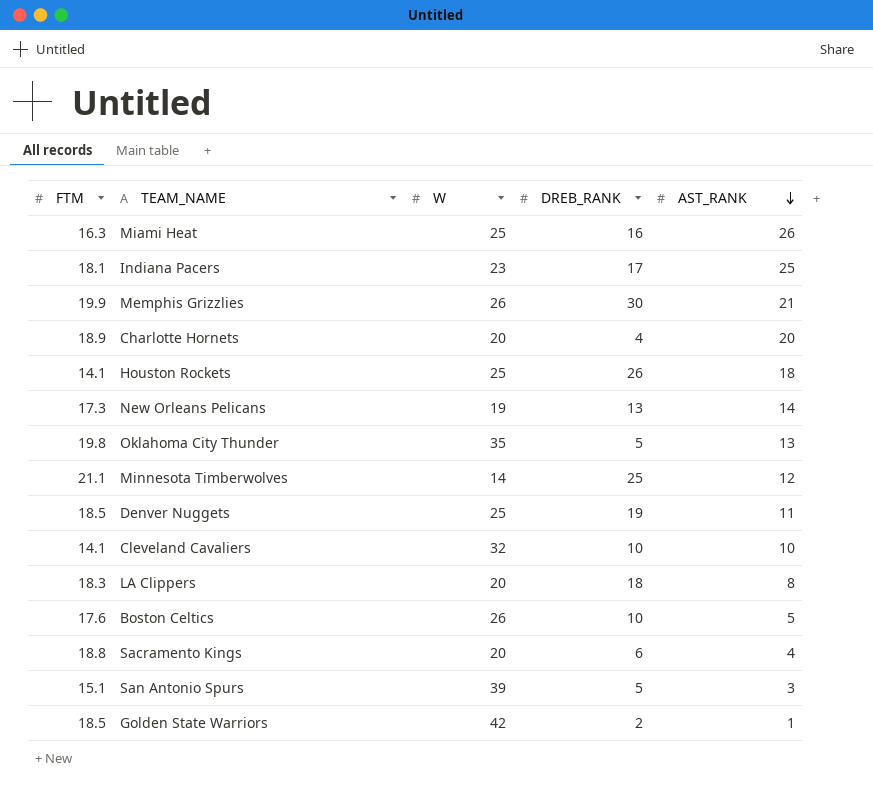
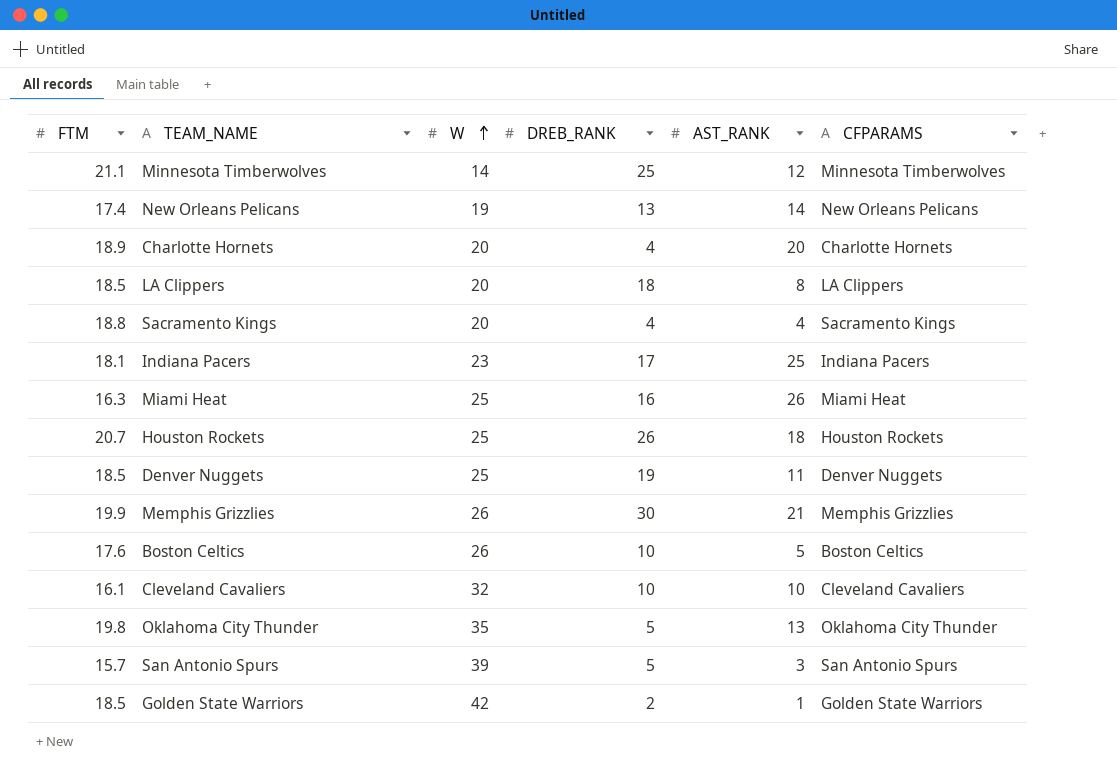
row order: AST_RANK descending -> W ascending
column CFPARAMS | position: none -> 6
New Orleans Pelicans | FTM: 17.3 -> 17.4
LA Clippers | FTM: 18.3 -> 18.5
Sacramento Kings | DREB_RANK: 6 -> 4
Houston Rockets | FTM: 14.1 -> 20.7
Cleveland Cavaliers | FTM: 14.1 -> 16.1
San Antonio Spurs | FTM: 15.1 -> 15.7

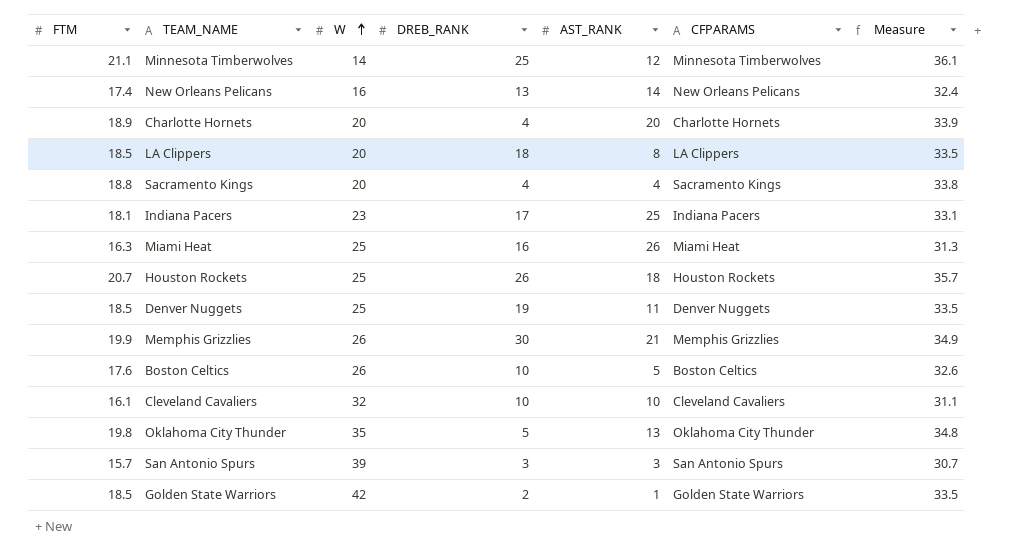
column Measure | formula: none -> [FTM] + 15
New Orleans Pelicans | W: 19 -> 16
San Antonio Spurs | DREB_RANK: 5 -> 3

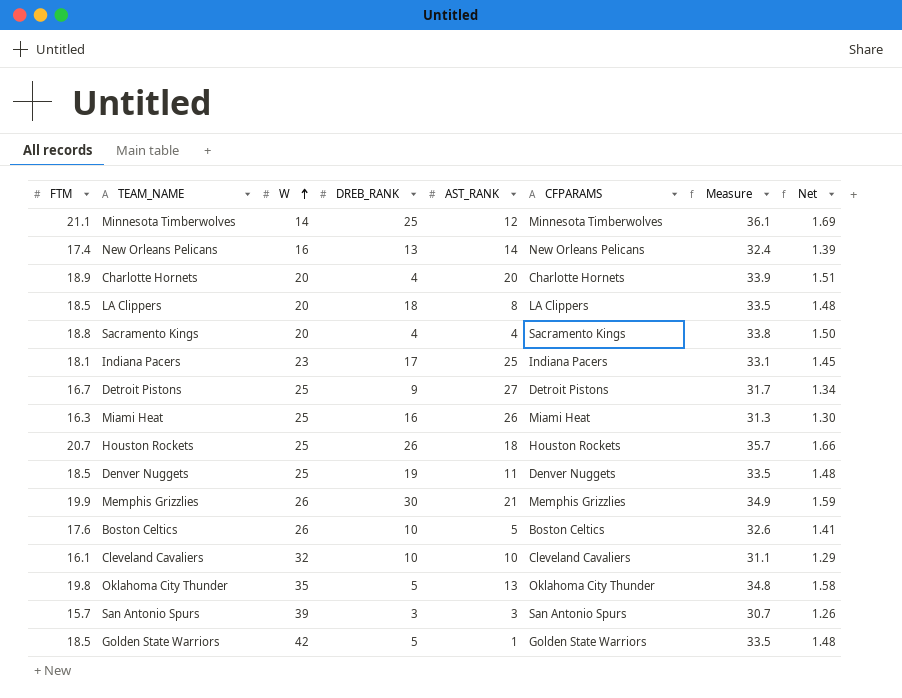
column Net | formula: none -> [FTM] * 0.08
row Detroit Pistons: none -> 16.7 | 25 | 9 | 27 | Detroit Pistons | 31.7 | 1.34
Golden State Warriors | DREB_RANK: 2 -> 5

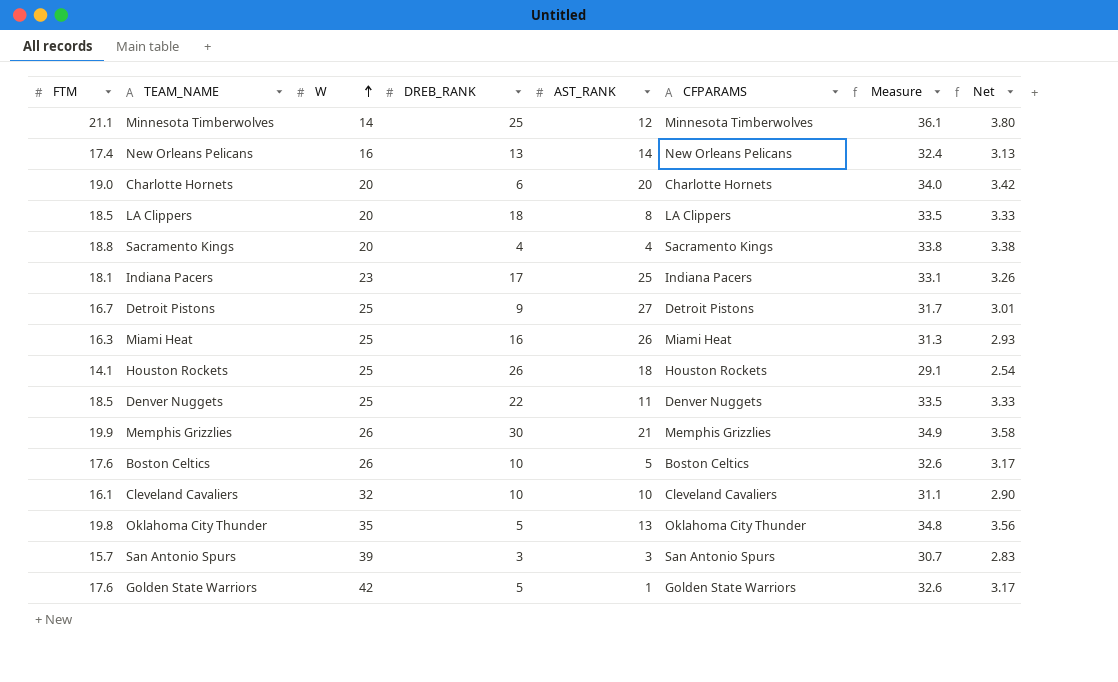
column Net | formula: [FTM] * 0.08 -> [FTM] * 0.18
Charlotte Hornets | FTM: 18.9 -> 19.0
Charlotte Hornets | DREB_RANK: 4 -> 6
Charlotte Hornets | Measure: 33.9 -> 34.0
Houston Rockets | FTM: 20.7 -> 14.1
Houston Rockets | Measure: 35.7 -> 29.1
Denver Nuggets | DREB_RANK: 19 -> 22
Golden State Warriors | FTM: 18.5 -> 17.6
Golden State Warriors | Measure: 33.5 -> 32.6

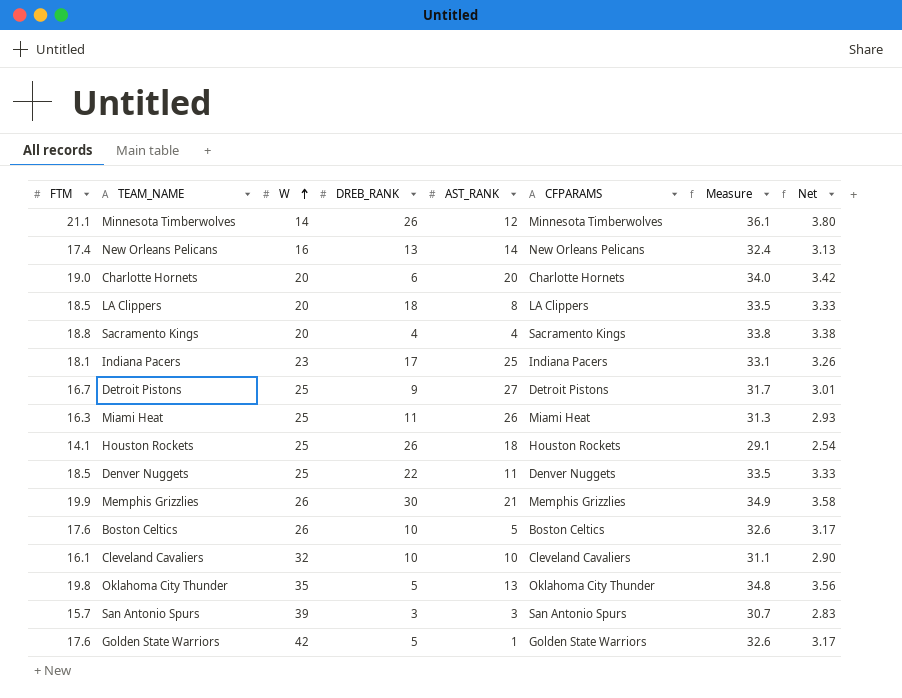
Minnesota Timberwolves | DREB_RANK: 25 -> 26
Miami Heat | DREB_RANK: 16 -> 11

